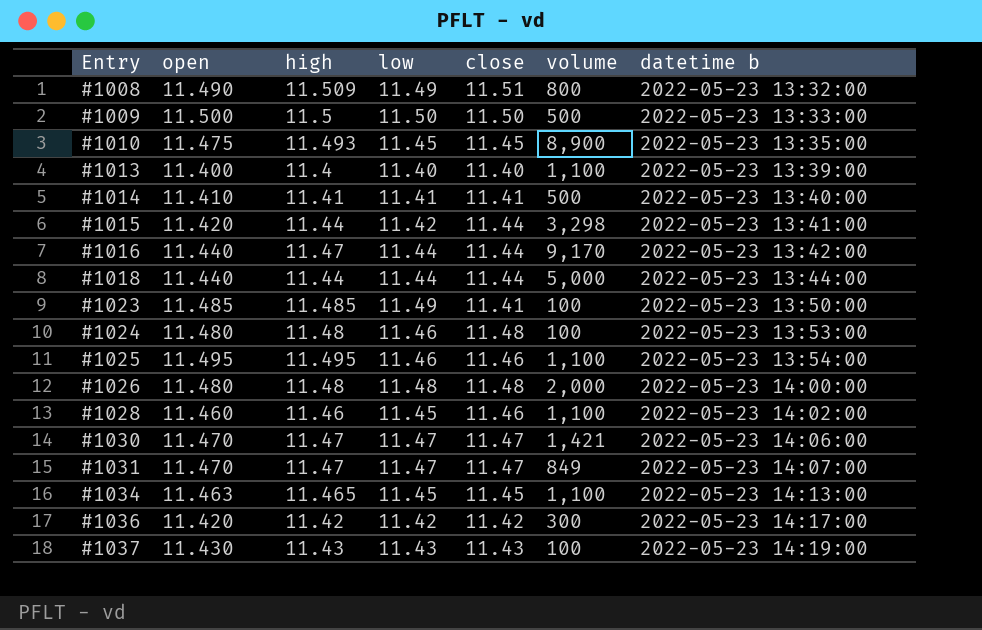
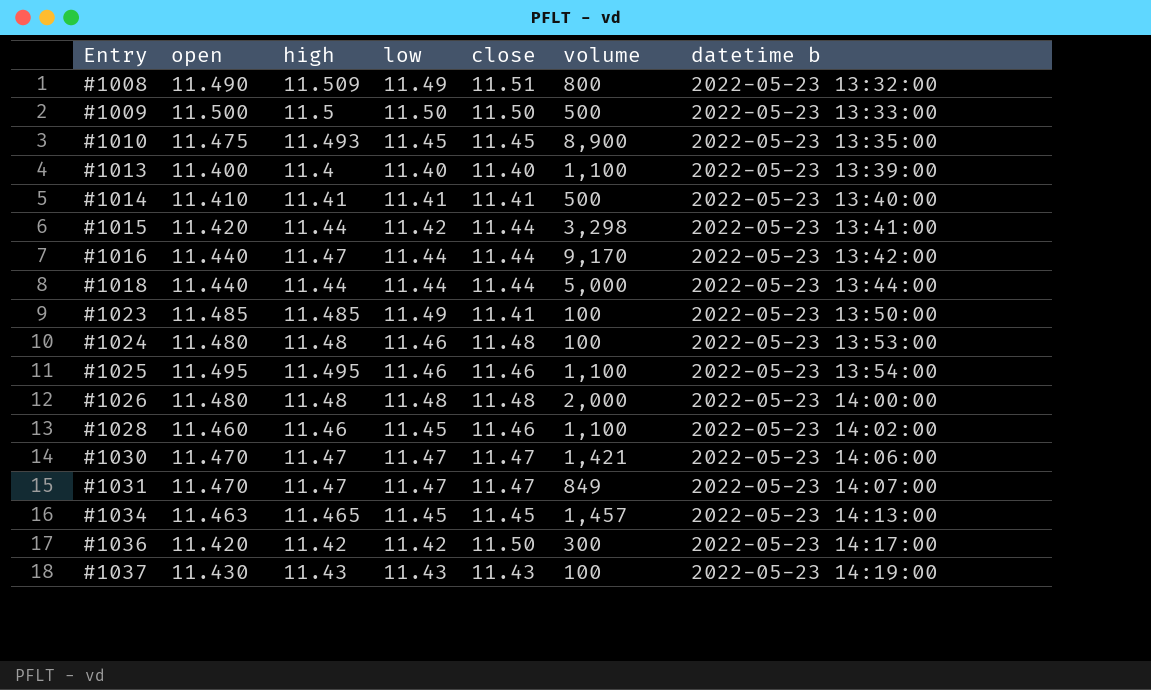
#1034 | volume: 1,100 -> 1,457
#1036 | close: 11.42 -> 11.50

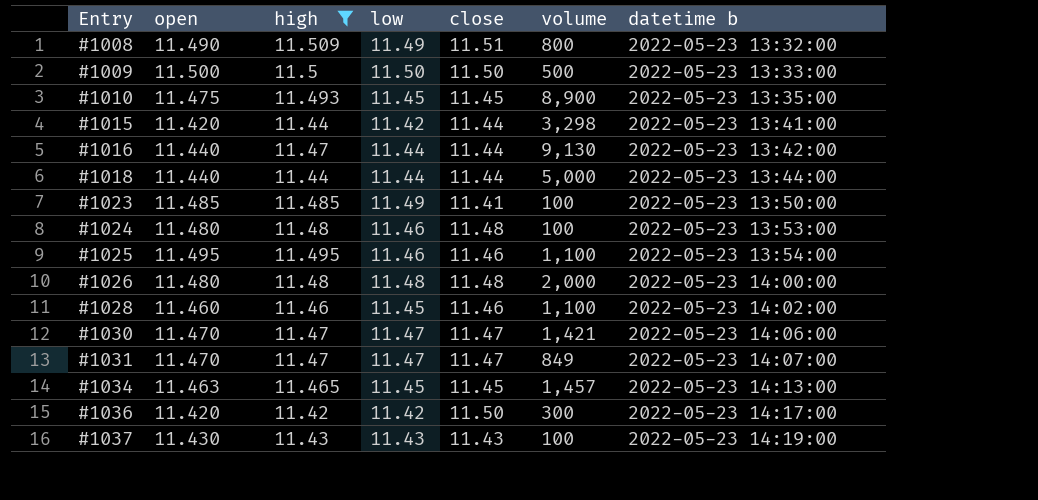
filter: none -> high >= 11.42
#1016 | volume: 9,170 -> 9,130

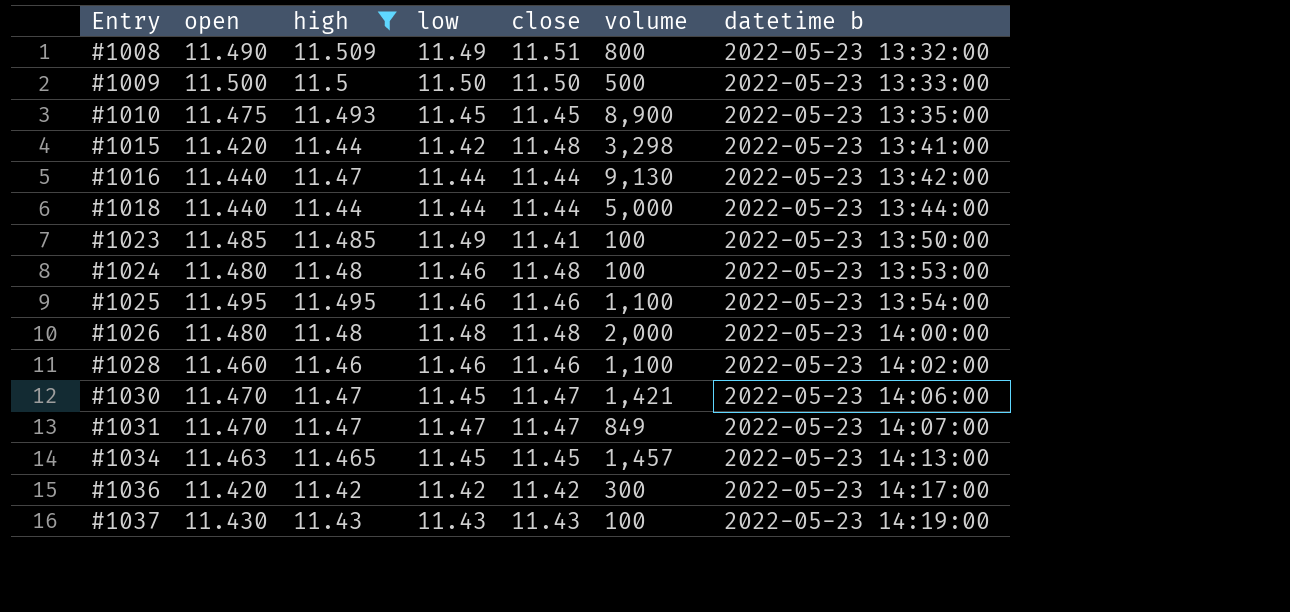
#1015 | close: 11.44 -> 11.48
#1028 | low: 11.45 -> 11.46
#1030 | low: 11.47 -> 11.45
#1036 | close: 11.50 -> 11.42

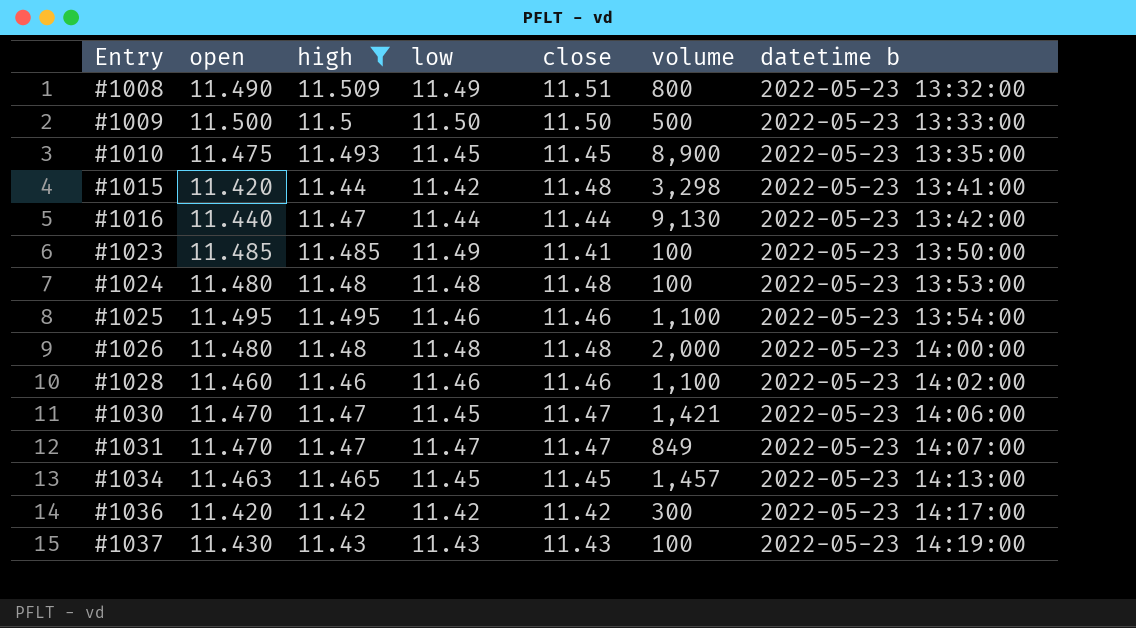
row #1018: 11.440 | 11.44 | 11.44 | 11.44 | 5,000 | 2022-05-23 13:44:00 -> none
#1024 | low: 11.46 -> 11.48

